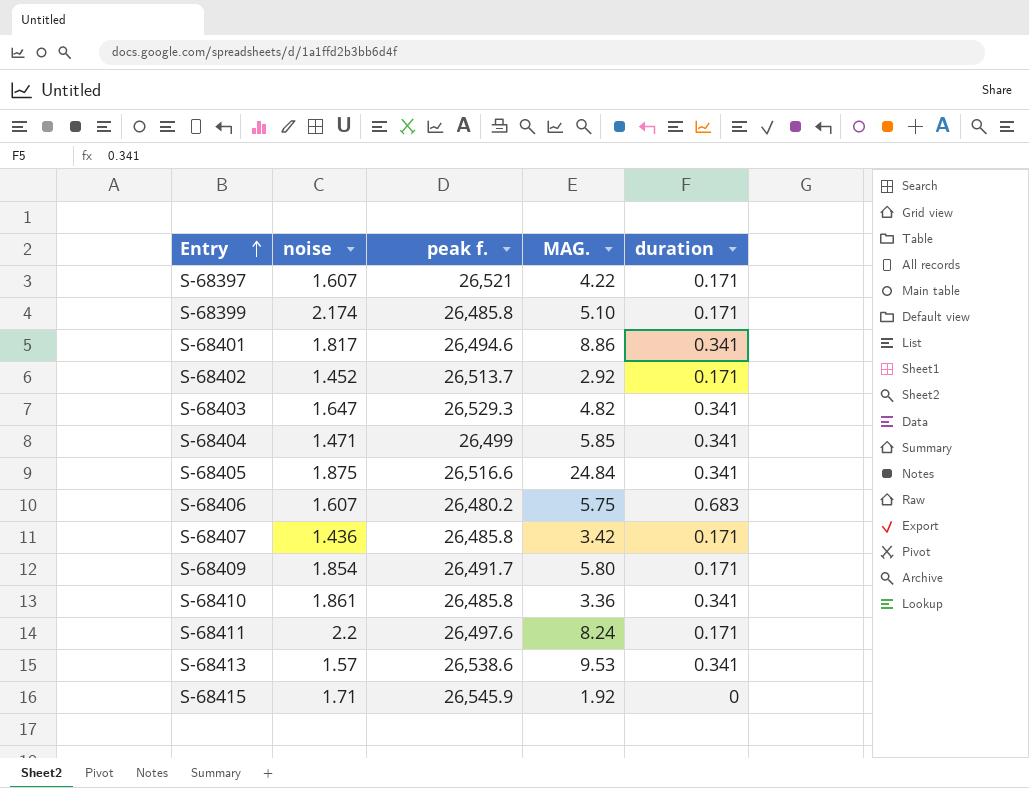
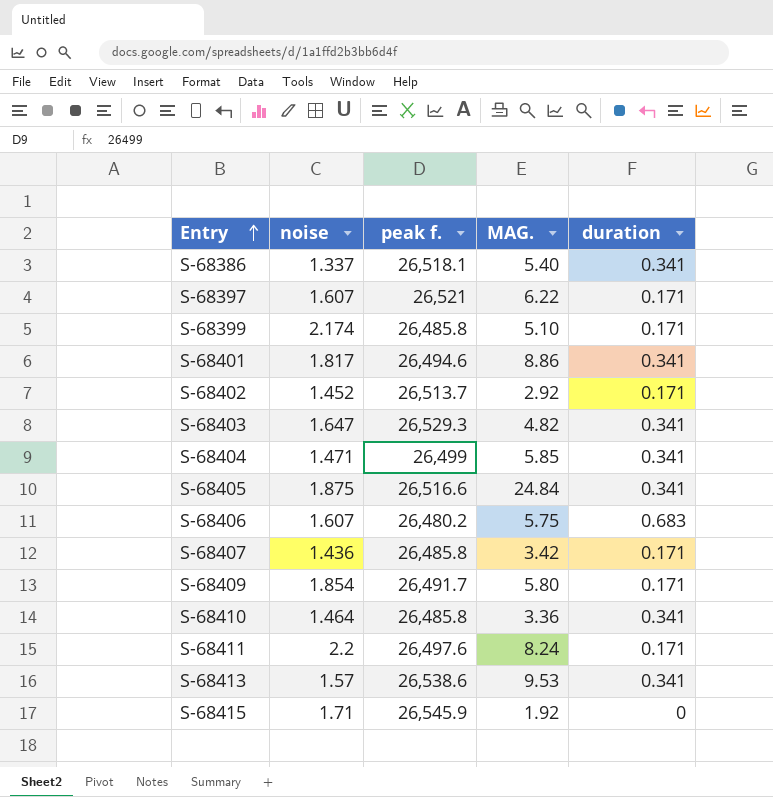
row S-68386: none -> 1.337 | 26,518.1 | 5.40 | 0.341
S-68397 | MAG.: 4.22 -> 6.22
S-68410 | noise: 1.861 -> 1.464

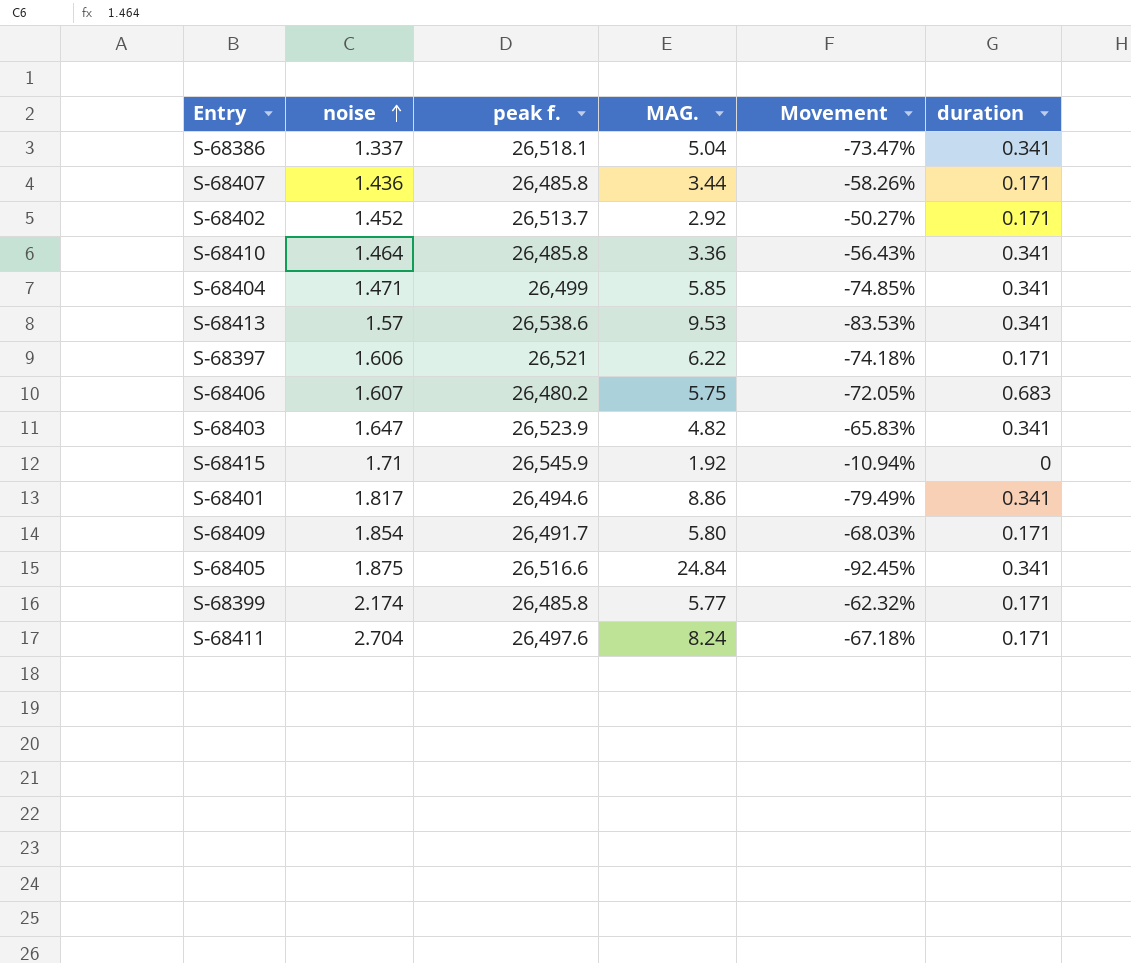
row order: Entry ascending -> noise ascending
column Movement | formula: none -> ([noise] - [MAG.]) / [MAG.]
S-68386 | MAG.: 5.40 -> 5.04
S-68407 | MAG.: 3.42 -> 3.44
S-68397 | noise: 1.607 -> 1.606
S-68403 | peak f.: 26,529.3 -> 26,523.9
S-68399 | MAG.: 5.10 -> 5.77
S-68411 | noise: 2.2 -> 2.704

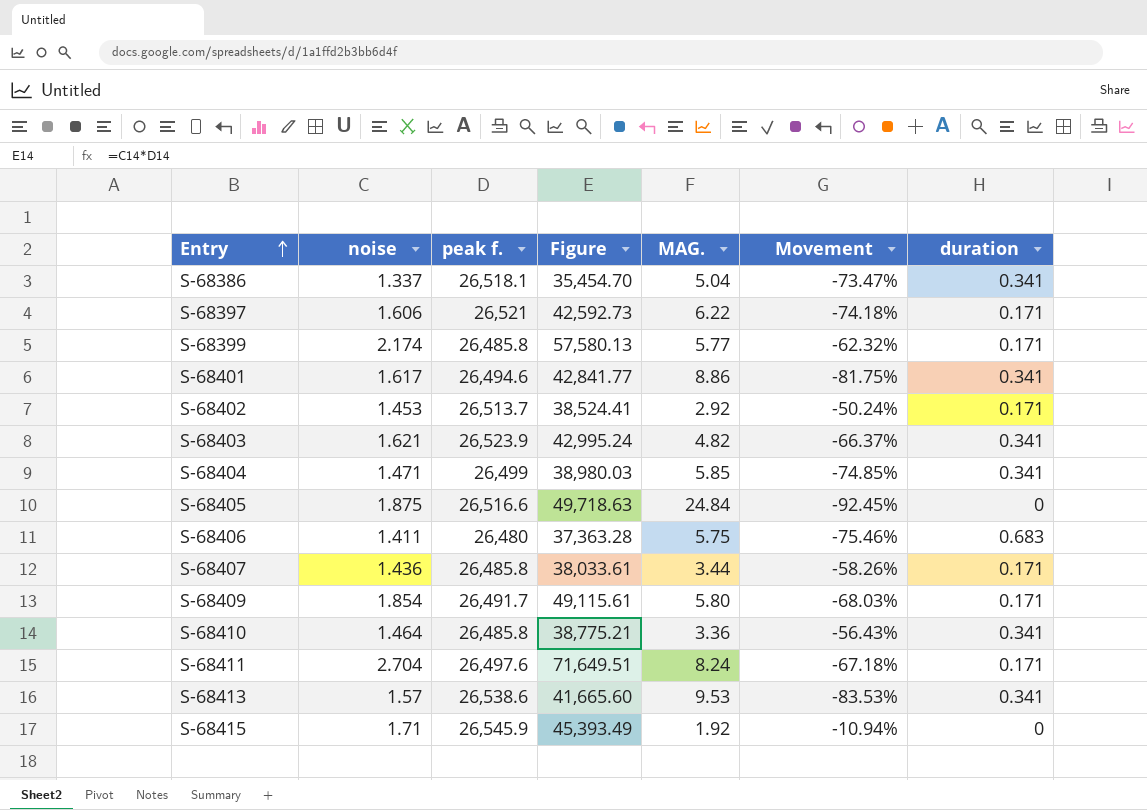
row order: noise ascending -> Entry ascending
column Figure | formula: none -> [noise] * [peak f.]
S-68401 | noise: 1.817 -> 1.617
S-68401 | Movement: -79.49% -> -81.75%
S-68402 | noise: 1.452 -> 1.453
S-68402 | Movement: -50.27% -> -50.24%
S-68403 | noise: 1.647 -> 1.621
S-68403 | Movement: -65.83% -> -66.37%
S-68405 | duration: 0.341 -> 0
S-68406 | noise: 1.607 -> 1.411
S-68406 | peak f.: 26,480.2 -> 26,480
S-68406 | Movement: -72.05% -> -75.46%

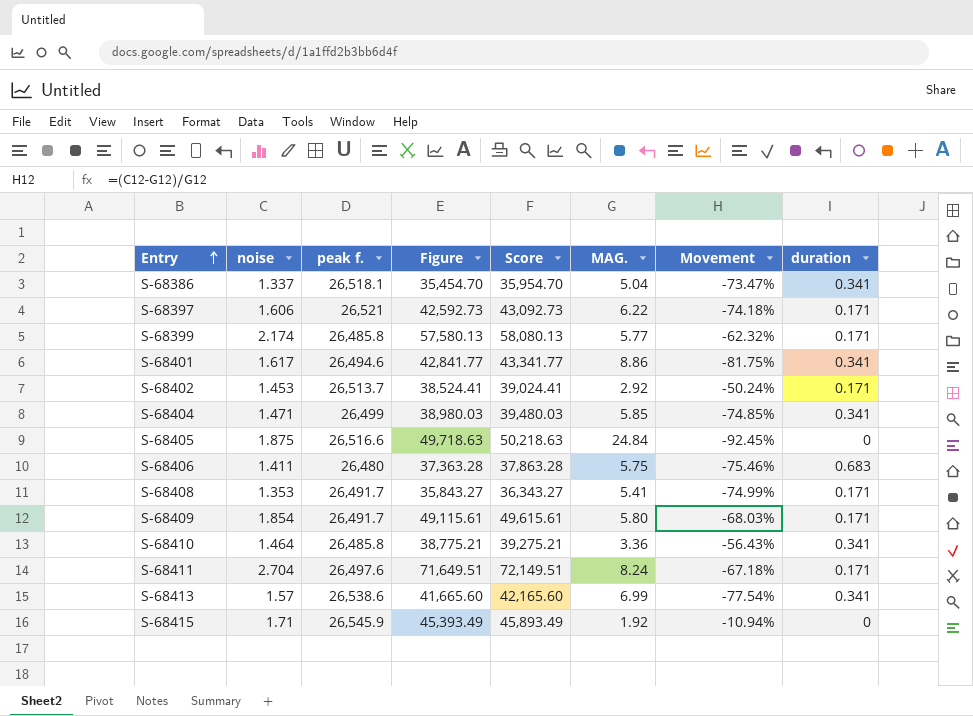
column Score | formula: none -> [Figure] + 500
row S-68403: 1.621 | 26,523.9 | 42,995.24 | 4.82 | -66.37% | 0.341 -> none
row S-68407: 1.436 | 26,485.8 | 38,033.61 | 3.44 | -58.26% | 0.171 -> none
row S-68408: none -> 1.353 | 26,491.7 | 35,843.27 | 36,343.27 | 5.41 | -74.99% | 0.171
S-68413 | MAG.: 9.53 -> 6.99
S-68413 | Movement: -83.53% -> -77.54%

